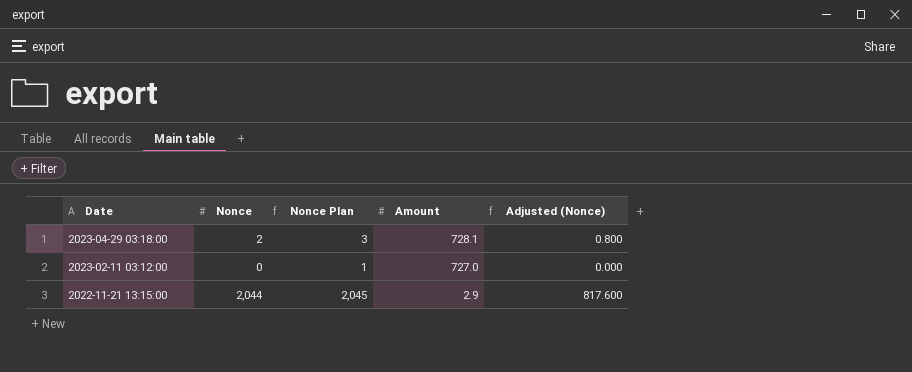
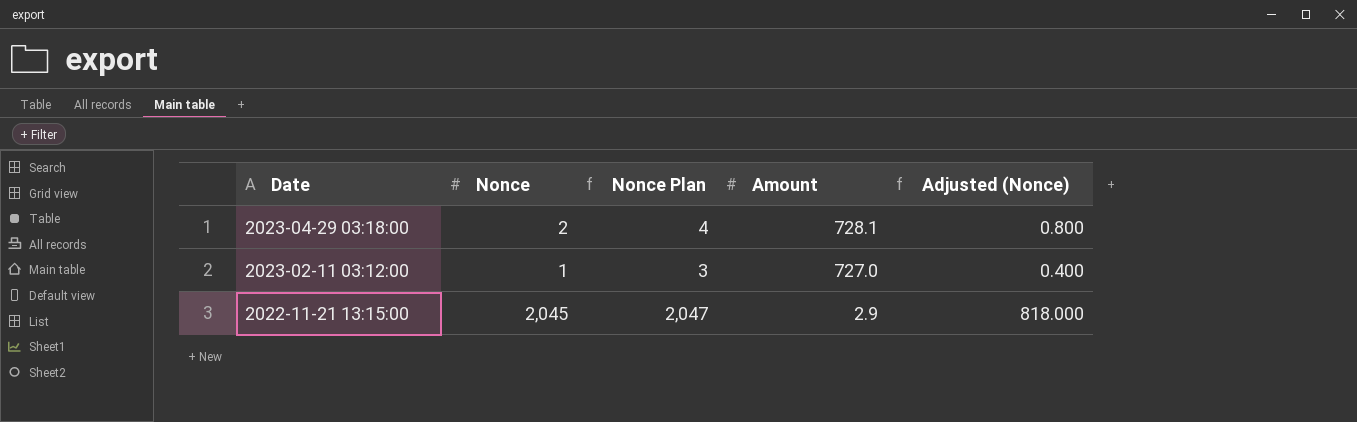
column Nonce Plan | formula: [Nonce] + 1 -> [Nonce] + 2
2023-02-11 03:12:00 | Nonce: 0 -> 1
2023-02-11 03:12:00 | Adjusted (Nonce): 0.000 -> 0.400
2022-11-21 13:15:00 | Nonce: 2,044 -> 2,045
2022-11-21 13:15:00 | Adjusted (Nonce): 817.600 -> 818.000

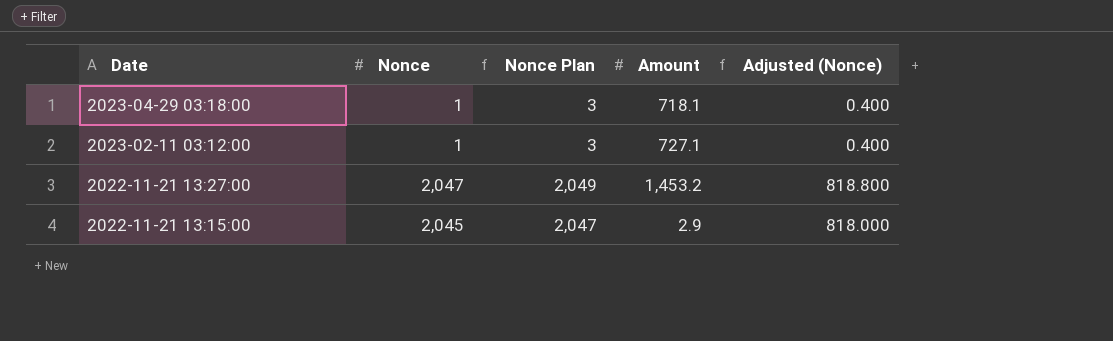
2023-04-29 03:18:00 | Nonce: 2 -> 1
2023-04-29 03:18:00 | Nonce Plan: 4 -> 3
2023-04-29 03:18:00 | Amount: 728.1 -> 718.1
2023-04-29 03:18:00 | Adjusted (Nonce): 0.800 -> 0.400
2023-02-11 03:12:00 | Amount: 727.0 -> 727.1
row 2022-11-21 13:27:00: none -> 2,047 | 2,049 | 1,453.2 | 818.800

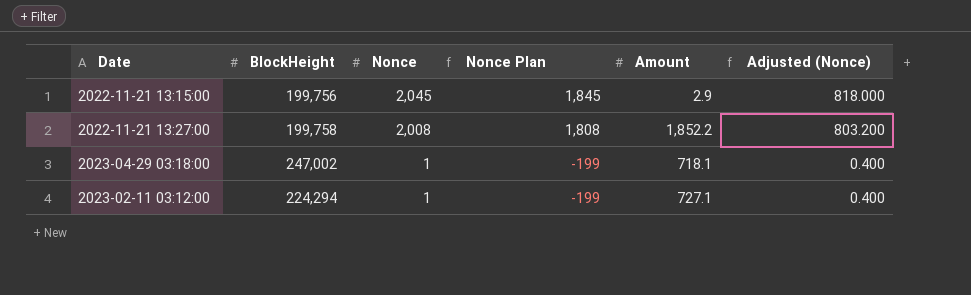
row order: Date descending -> Nonce descending
column BlockHeight | position: none -> 2
column Nonce Plan | formula: [Nonce] + 2 -> [Nonce] - 200
2022-11-21 13:27:00 | Nonce: 2,047 -> 2,008
2022-11-21 13:27:00 | Amount: 1,453.2 -> 1,852.2
2022-11-21 13:27:00 | Adjusted (Nonce): 818.800 -> 803.200

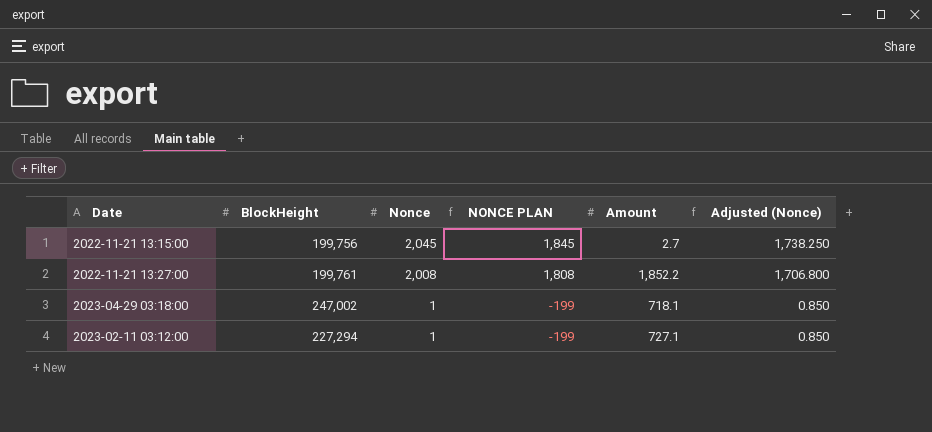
column name: Nonce Plan -> NONCE PLAN
column Adjusted (Nonce) | formula: [Nonce] * 0.4 -> [Nonce] * 0.85
2022-11-21 13:15:00 | Amount: 2.9 -> 2.7
2022-11-21 13:27:00 | BlockHeight: 199,758 -> 199,761
2023-02-11 03:12:00 | BlockHeight: 224,294 -> 227,294

